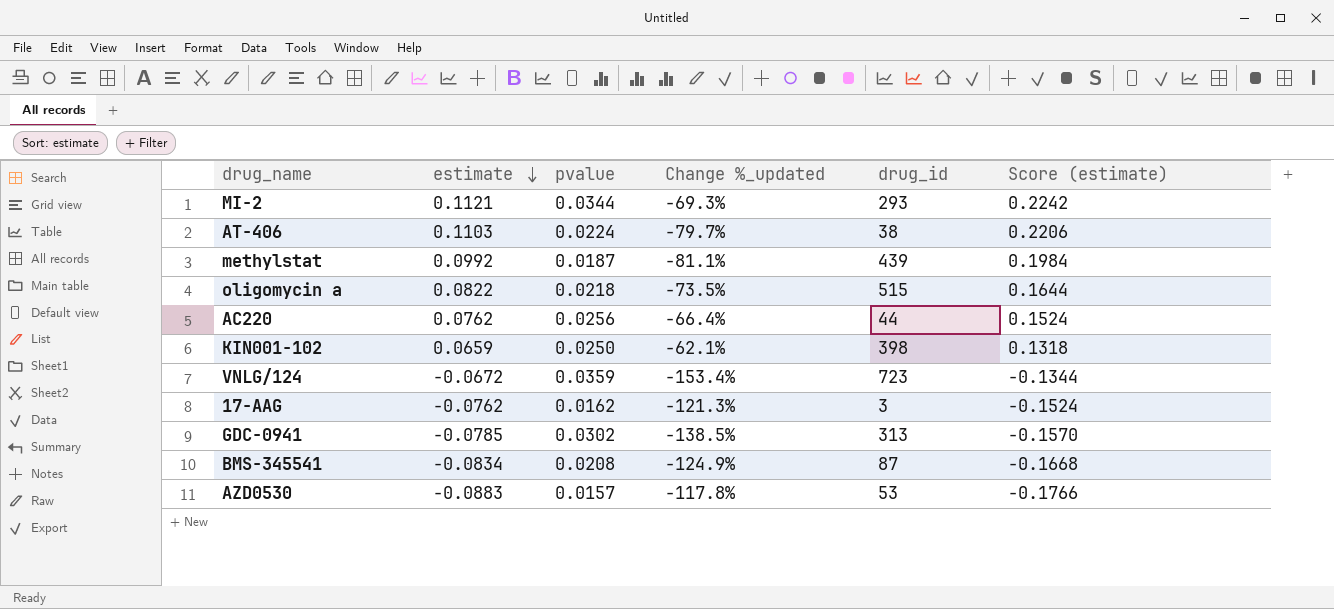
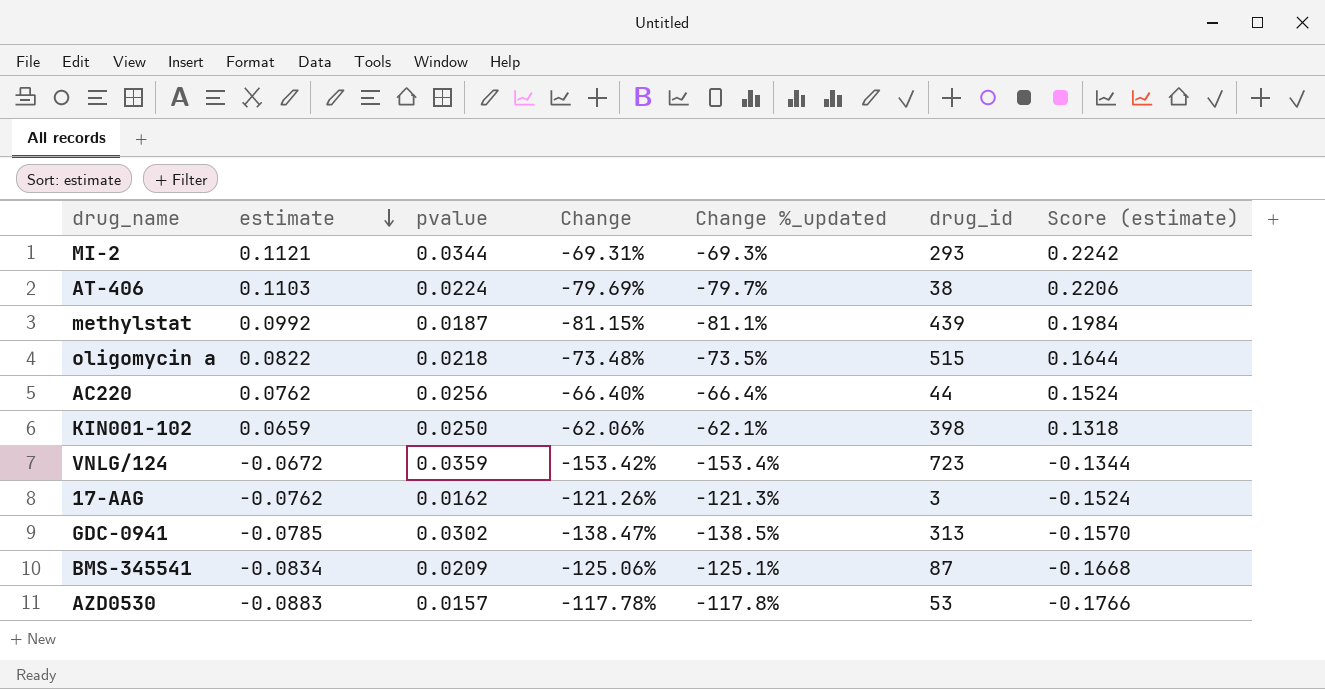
column Change | formula: none -> ([pvalue] - [estimate]) / [estimate]
BMS-345541 | pvalue: 0.0208 -> 0.0209
BMS-345541 | Change %_updated: -124.9% -> -125.1%

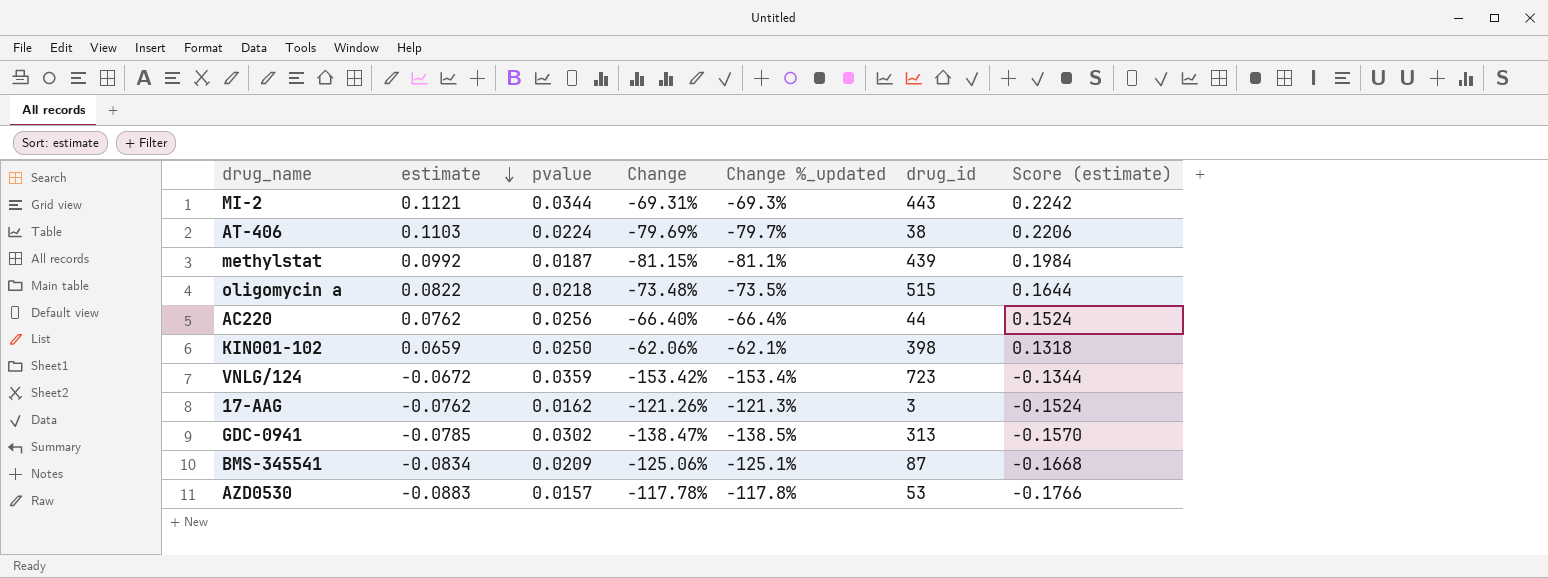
MI-2 | drug_id: 293 -> 443

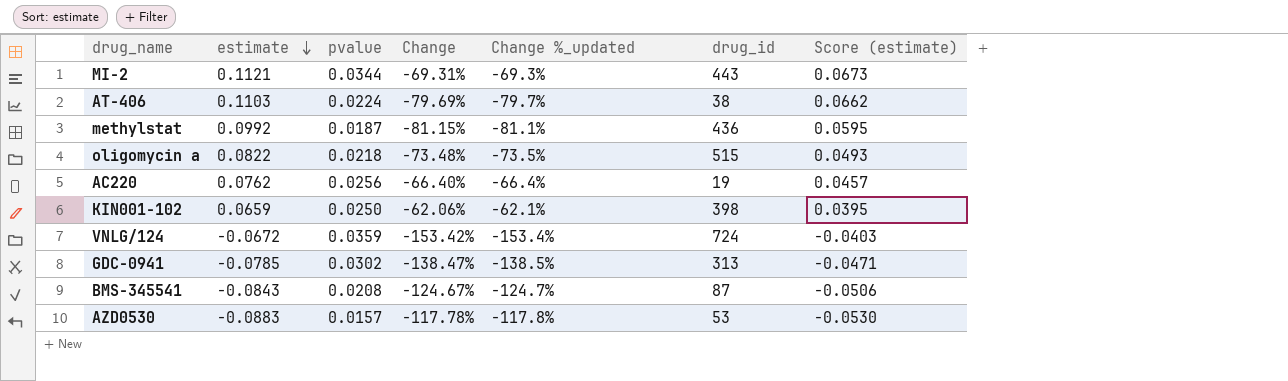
column Score (estimate) | formula: [estimate] * 2 -> [estimate] * 0.6
row 17-AAG: -0.0762 | 0.0162 | -121.26% | -121.3% | 3 | -0.1524 -> none
methylstat | drug_id: 439 -> 436
AC220 | drug_id: 44 -> 19
VNLG/124 | drug_id: 723 -> 724
BMS-345541 | estimate: -0.0834 -> -0.0843
BMS-345541 | pvalue: 0.0209 -> 0.0208
BMS-345541 | Change: -125.06% -> -124.67%
BMS-345541 | Change %_updated: -125.1% -> -124.7%

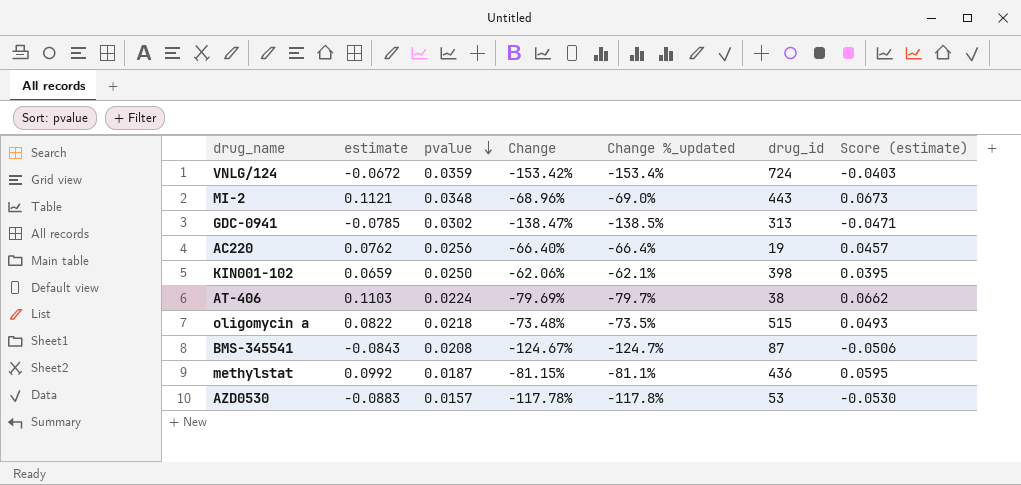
row order: estimate descending -> pvalue descending
MI-2 | pvalue: 0.0344 -> 0.0348
MI-2 | Change: -69.31% -> -68.96%
MI-2 | Change %_updated: -69.3% -> -69.0%

